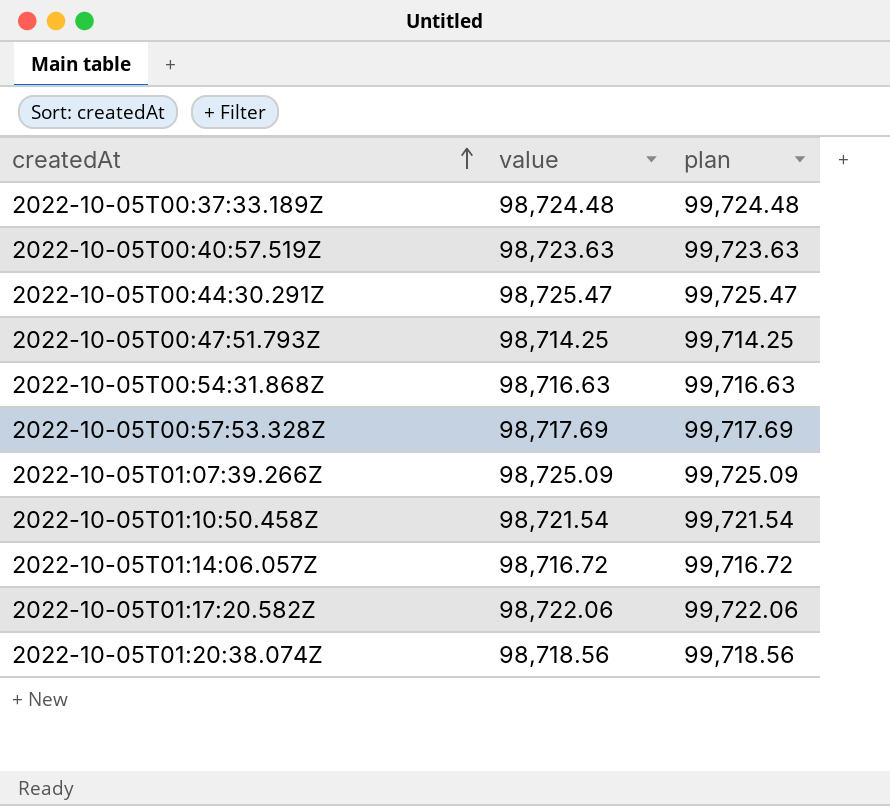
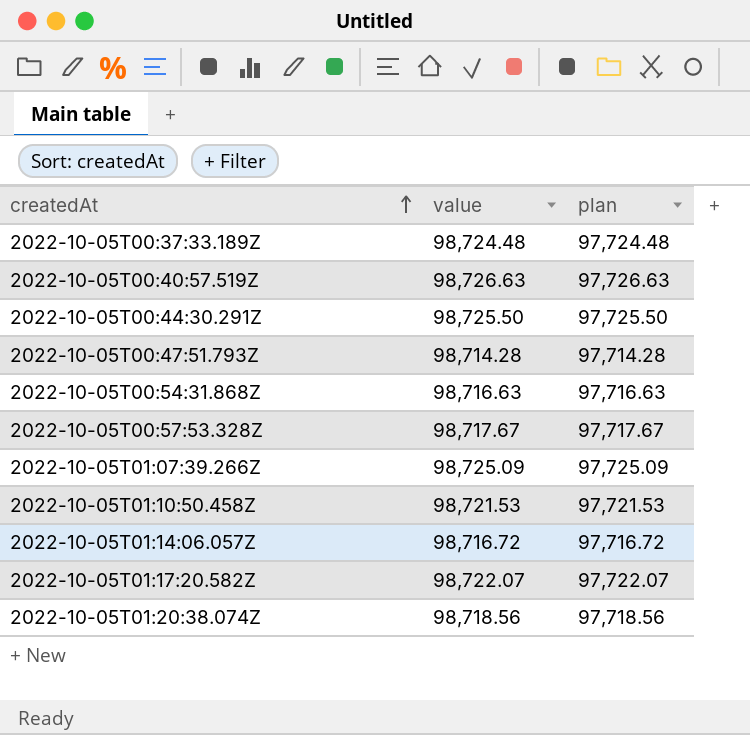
column plan | formula: [value] + 1000 -> [value] - 1000
2022-10-05T00:40:57.519Z | value: 98,723.63 -> 98,726.63
2022-10-05T00:44:30.291Z | value: 98,725.47 -> 98,725.50
2022-10-05T00:47:51.793Z | value: 98,714.25 -> 98,714.28
2022-10-05T00:57:53.328Z | value: 98,717.69 -> 98,717.67
2022-10-05T01:10:50.458Z | value: 98,721.54 -> 98,721.53
2022-10-05T01:17:20.582Z | value: 98,722.06 -> 98,722.07

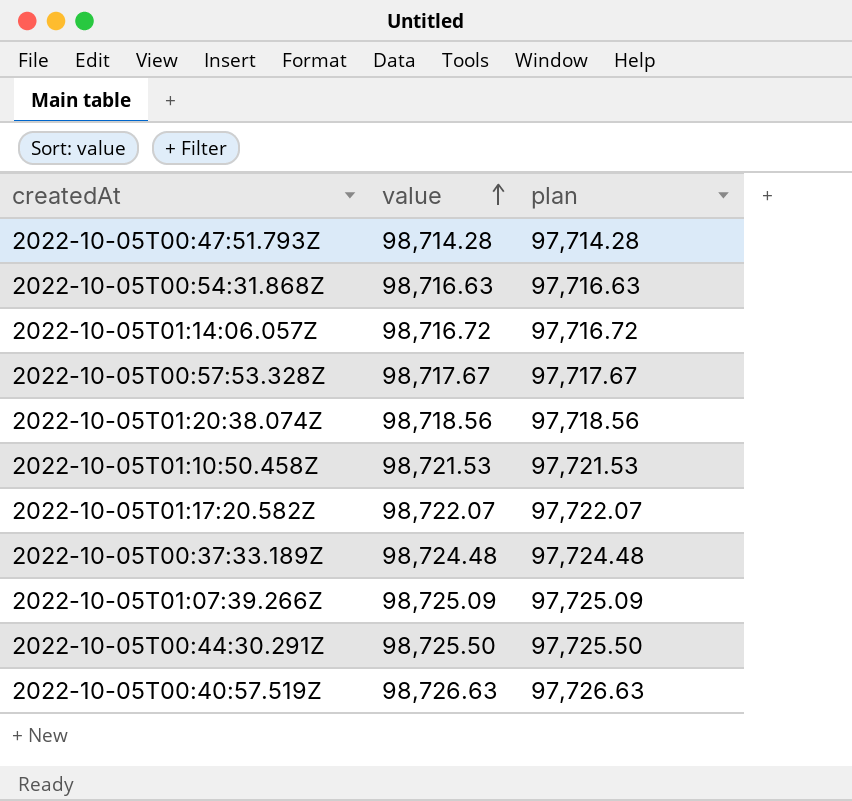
row order: createdAt ascending -> value ascending

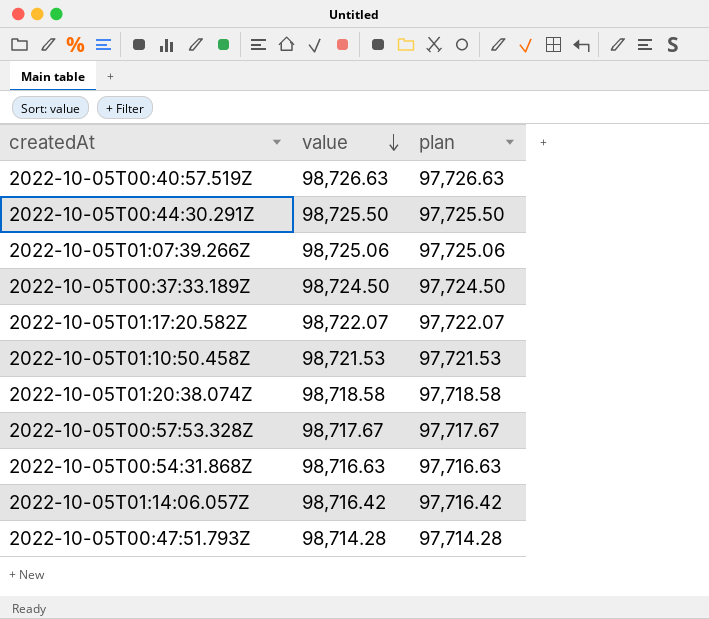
row order: value ascending -> value descending
2022-10-05T01:07:39.266Z | value: 98,725.09 -> 98,725.06
2022-10-05T01:07:39.266Z | plan: 97,725.09 -> 97,725.06
2022-10-05T00:37:33.189Z | value: 98,724.48 -> 98,724.50
2022-10-05T00:37:33.189Z | plan: 97,724.48 -> 97,724.50
2022-10-05T01:20:38.074Z | value: 98,718.56 -> 98,718.58
2022-10-05T01:20:38.074Z | plan: 97,718.56 -> 97,718.58
2022-10-05T01:14:06.057Z | value: 98,716.72 -> 98,716.42
2022-10-05T01:14:06.057Z | plan: 97,716.72 -> 97,716.42

